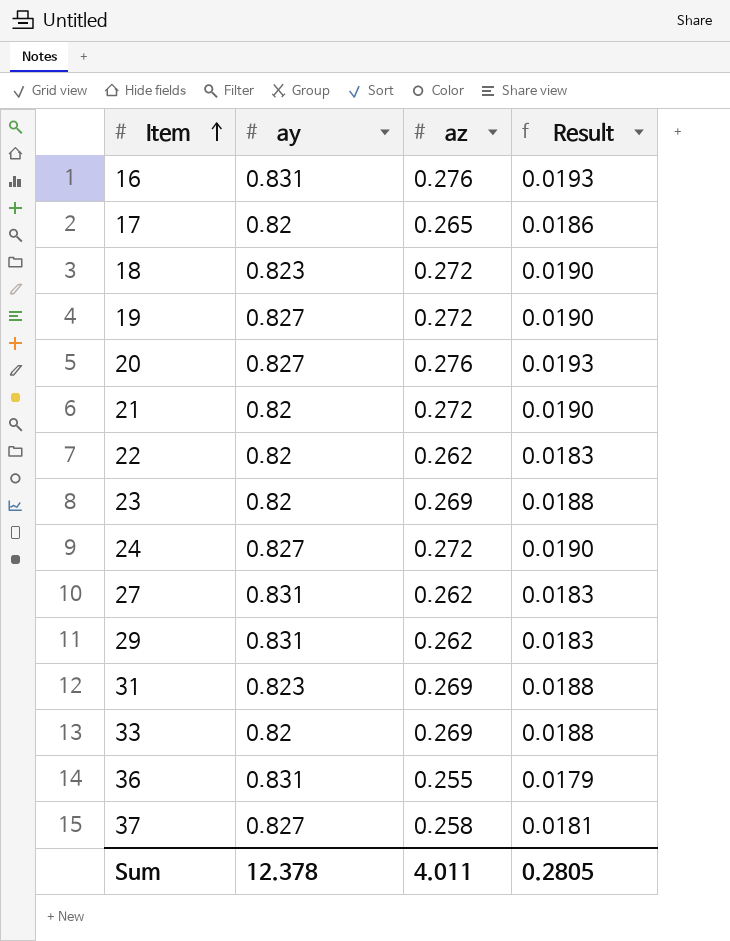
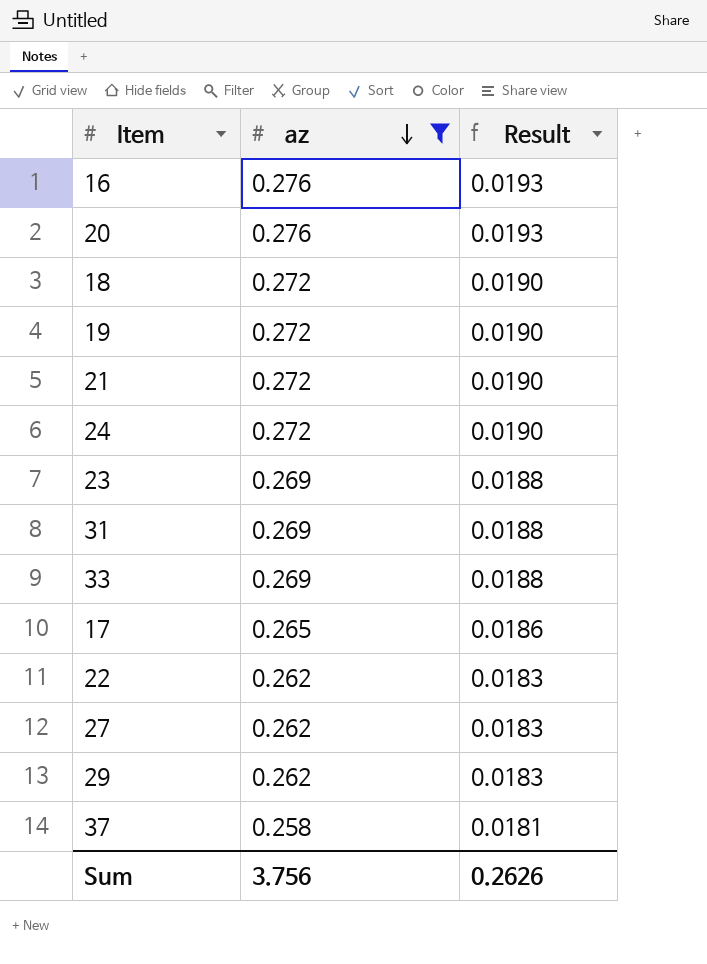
filter: none -> az != 0.255
row order: Item ascending -> az descending
column ay | position: 2 -> none
Sum | az: 4.011 -> 3.756
Sum | Result: 0.2805 -> 0.2626

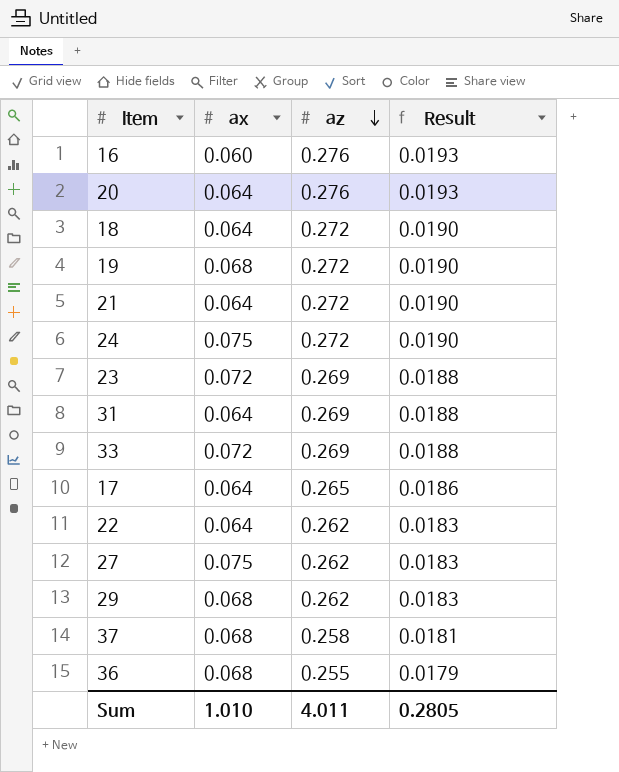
filter: az != 0.255 -> none
column ax | position: none -> 2
Sum | az: 3.756 -> 4.011
Sum | Result: 0.2626 -> 0.2805

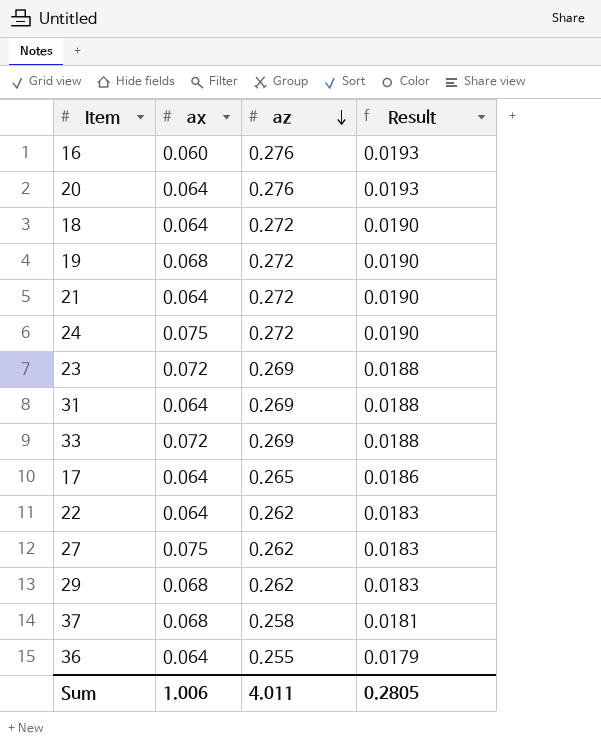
36 | ax: 0.068 -> 0.064
Sum | ax: 1.010 -> 1.006

